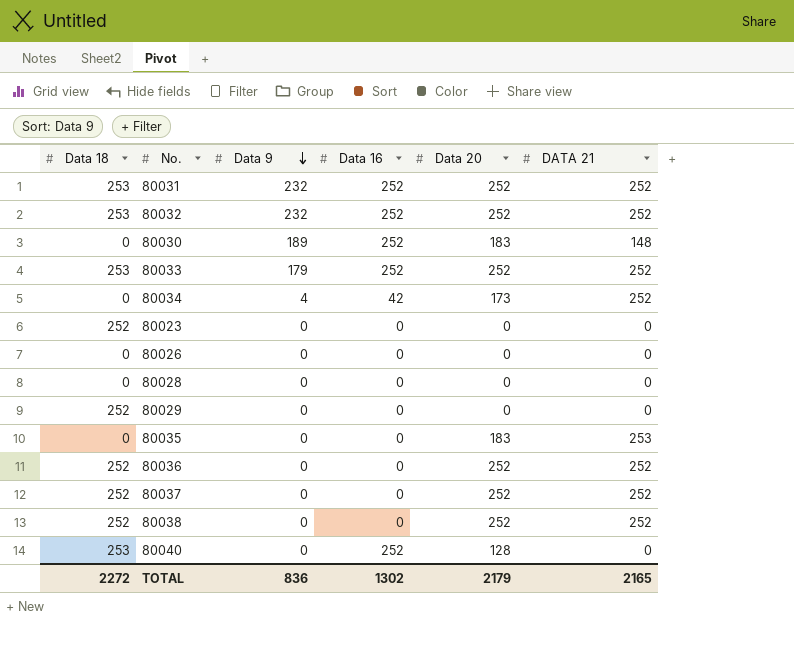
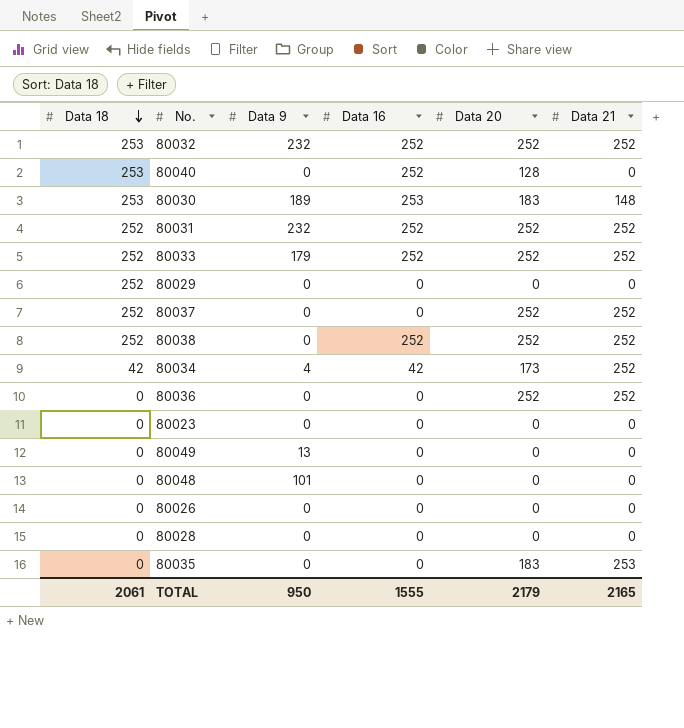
row order: Data 9 descending -> Data 18 descending
column name: DATA 21 -> Data 21
80030 | Data 18: 0 -> 253
80030 | Data 16: 252 -> 253
80031 | Data 18: 253 -> 252
80033 | Data 18: 253 -> 252
80038 | Data 16: 0 -> 252
80034 | Data 18: 0 -> 42
80036 | Data 18: 252 -> 0
80023 | Data 18: 252 -> 0
row 80049: none -> 0 | 13 | 0 | 0 | 0
row 80048: none -> 0 | 101 | 0 | 0 | 0
TOTAL | Data 18: 2272 -> 2061
TOTAL | Data 9: 836 -> 950
TOTAL | Data 16: 1302 -> 1555

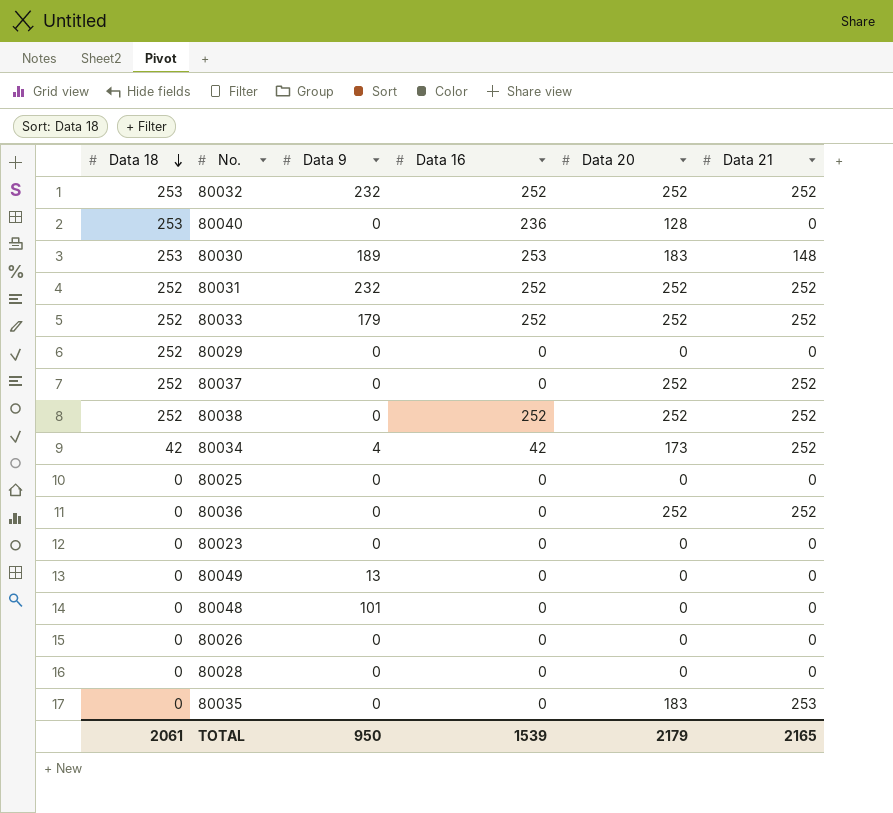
80040 | Data 16: 252 -> 236
row 80025: none -> 0 | 0 | 0 | 0 | 0
TOTAL | Data 16: 1555 -> 1539

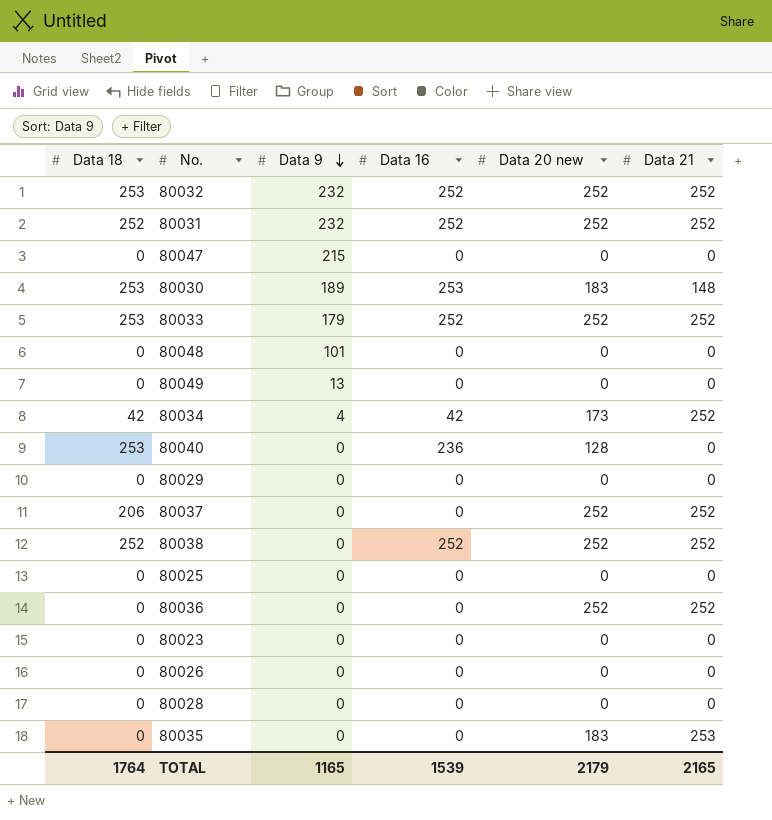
row order: Data 18 descending -> Data 9 descending
column name: Data 20 -> Data 20 new
row 80047: none -> 0 | 215 | 0 | 0 | 0
80033 | Data 18: 252 -> 253
80029 | Data 18: 252 -> 0
80037 | Data 18: 252 -> 206
TOTAL | Data 18: 2061 -> 1764
TOTAL | Data 9: 950 -> 1165

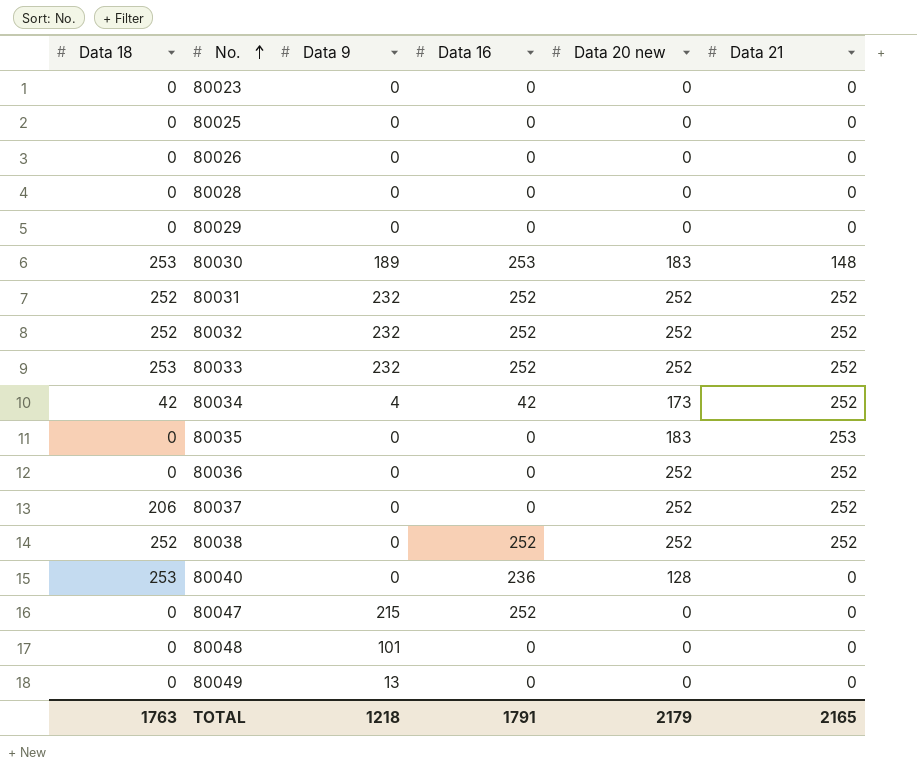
row order: Data 9 descending -> No. ascending
80032 | Data 18: 253 -> 252
80033 | Data 9: 179 -> 232
80047 | Data 16: 0 -> 252
TOTAL | Data 18: 1764 -> 1763
TOTAL | Data 9: 1165 -> 1218
TOTAL | Data 16: 1539 -> 1791

